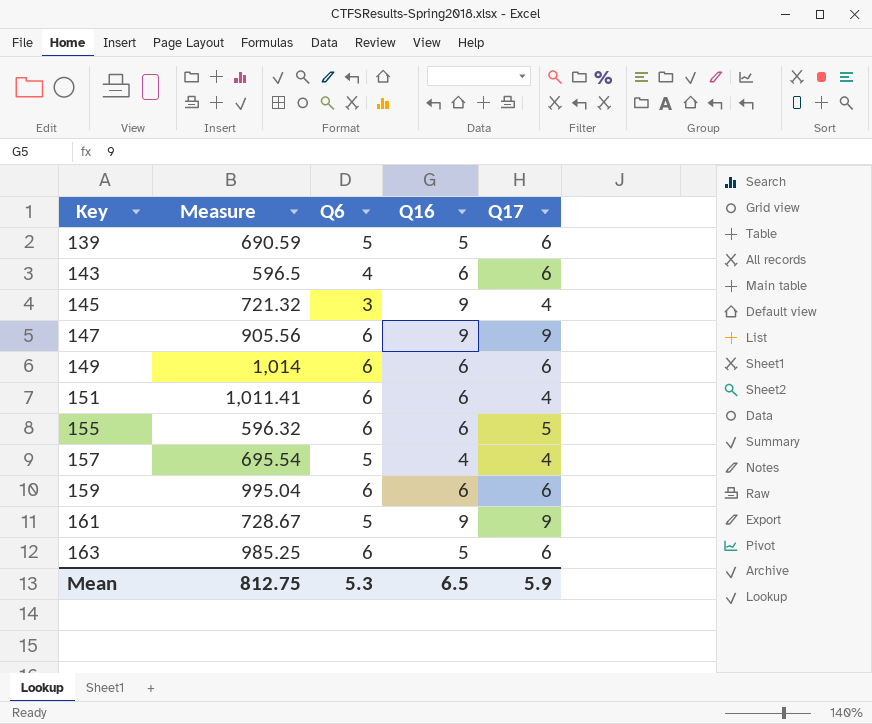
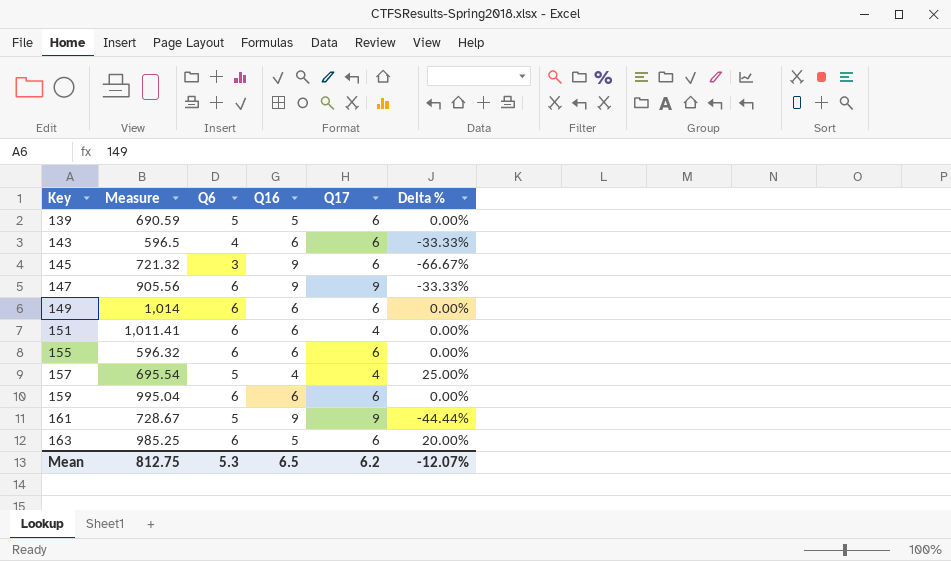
column Delta % | formula: none -> ([Q6] - [Q16]) / [Q16]
145 | Q17: 4 -> 6
155 | Q17: 5 -> 6
Mean | Q17: 5.9 -> 6.2

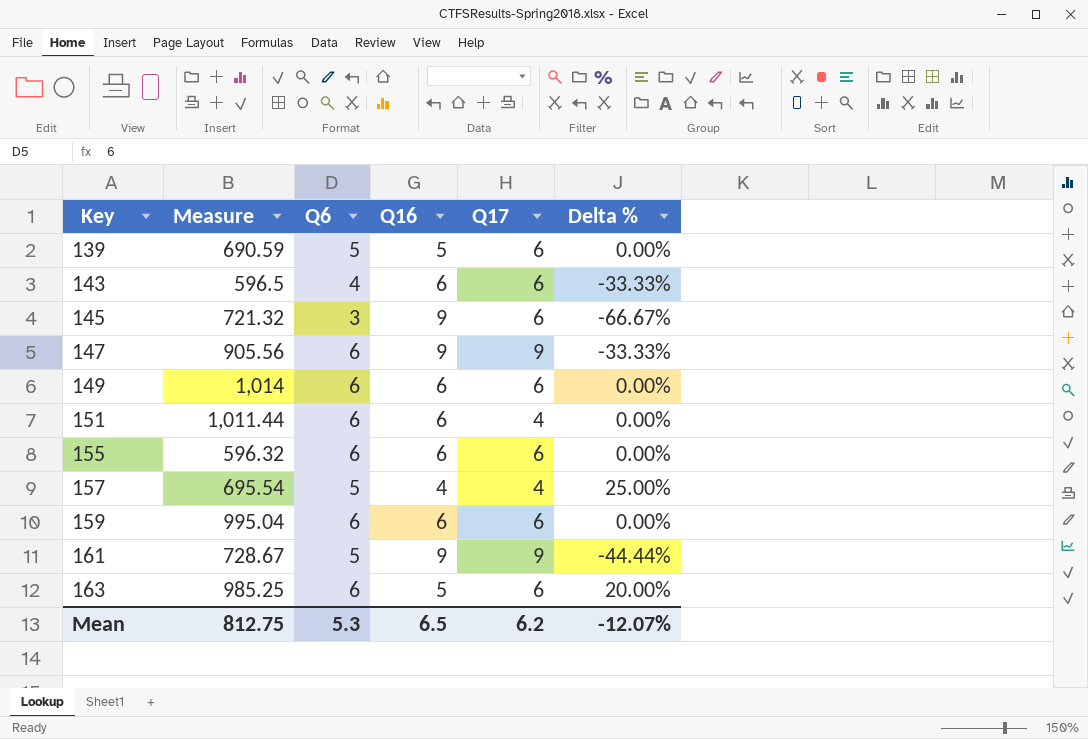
151 | Measure: 1,011.41 -> 1,011.44

